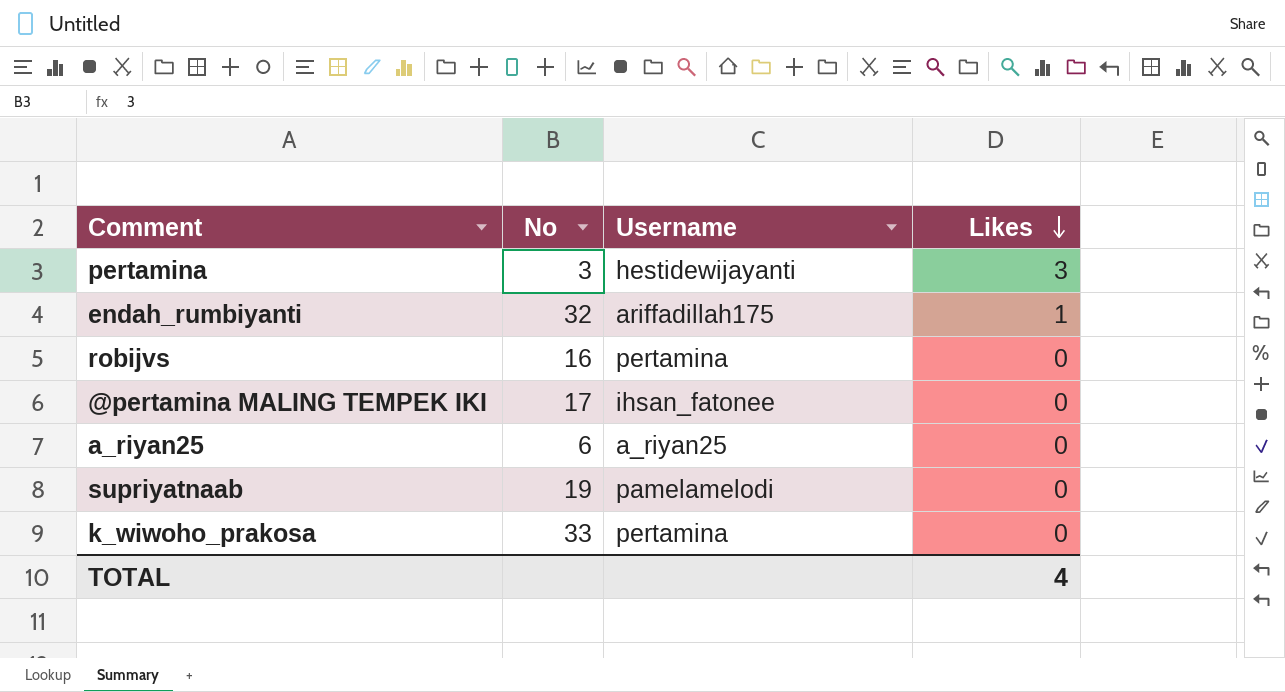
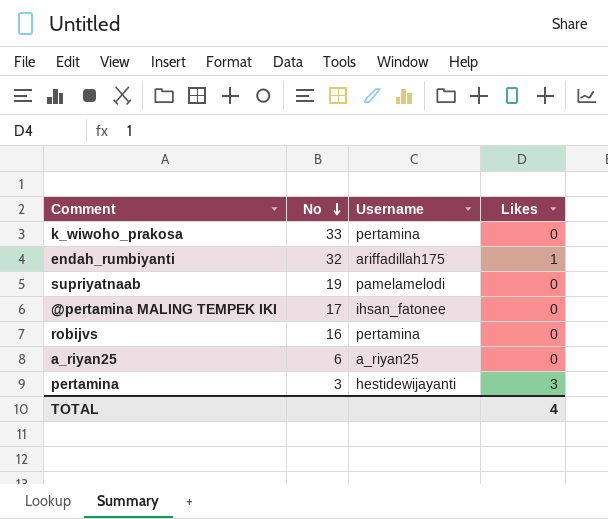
row order: Likes descending -> No descending

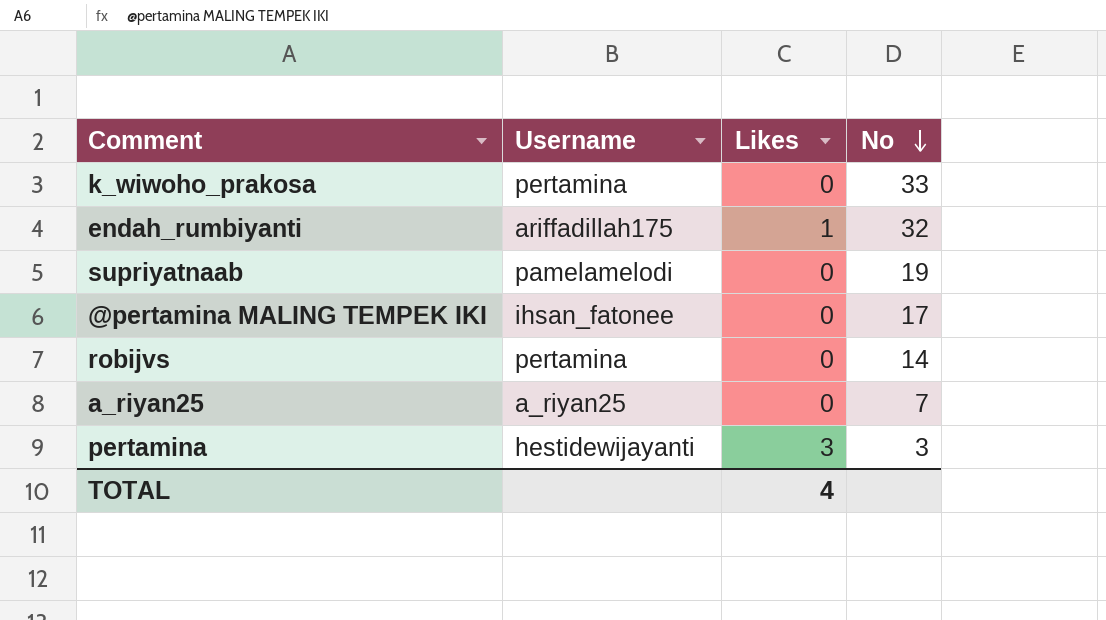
column No | position: 2 -> 4
robijvs | No: 16 -> 14
a_riyan25 | No: 6 -> 7

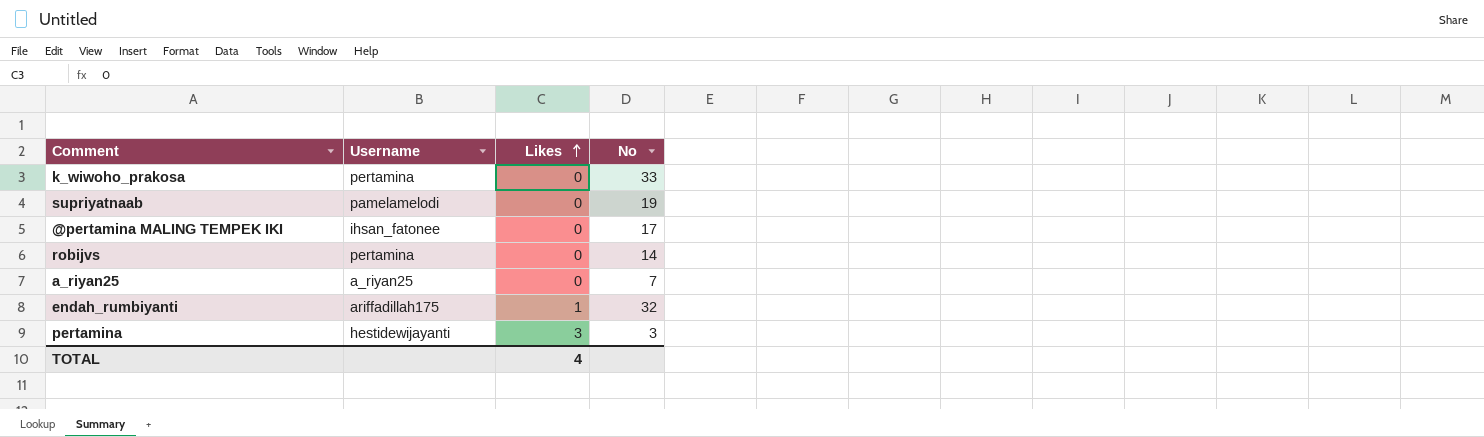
row order: No descending -> Likes ascending

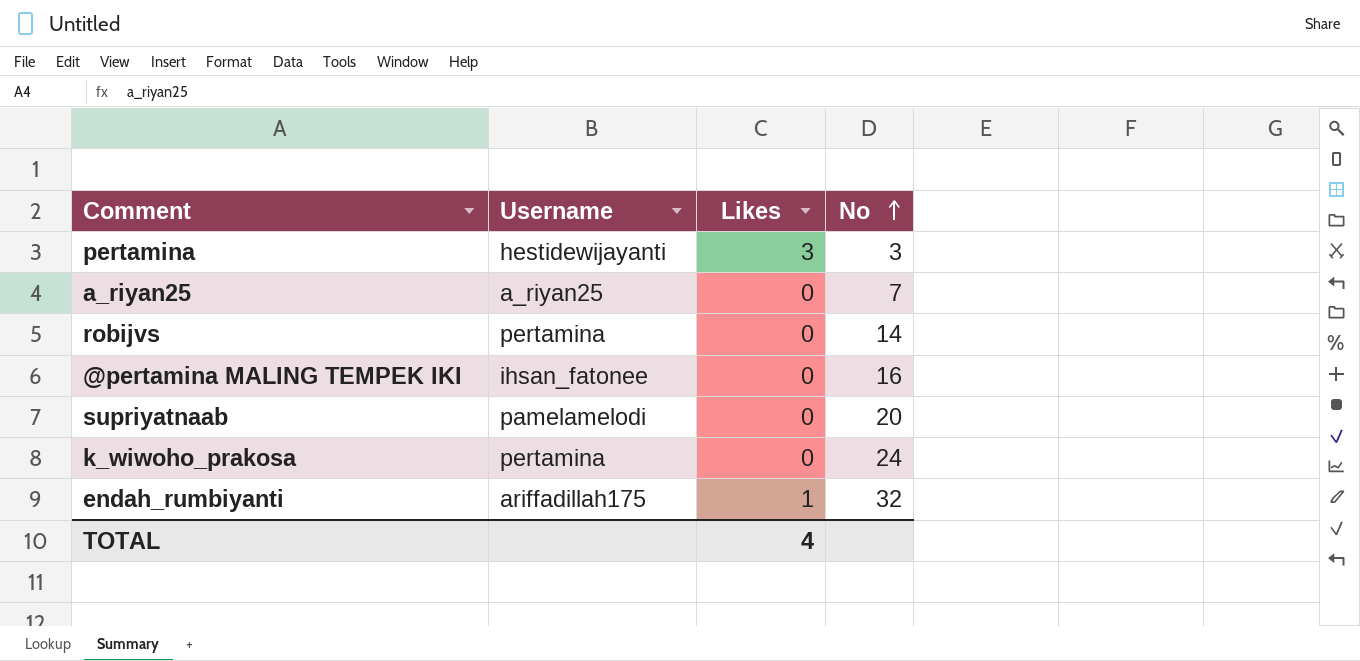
row order: Likes ascending -> No ascending
@pertamina MALING TEMPEK IKI | No: 17 -> 16
supriyatnaab | No: 19 -> 20
k_wiwoho_prakosa | No: 33 -> 24

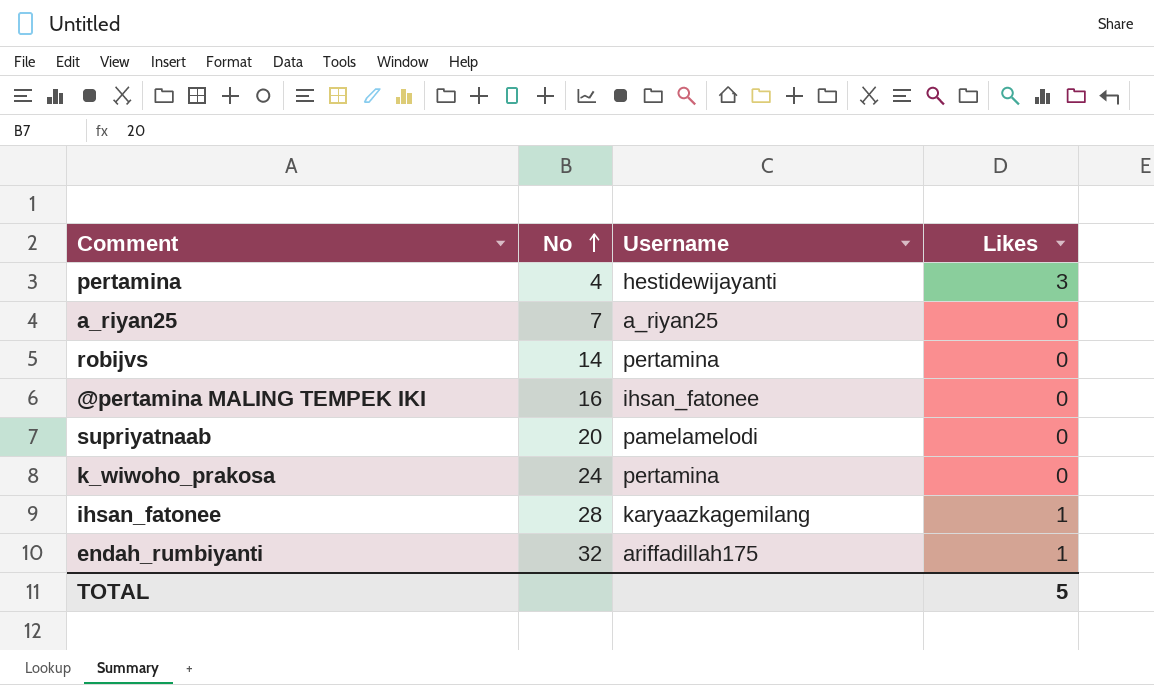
column No | position: 4 -> 2
pertamina | No: 3 -> 4
row ihsan_fatonee: none -> 28 | karyaazkagemilang | 1
TOTAL | Likes: 4 -> 5

